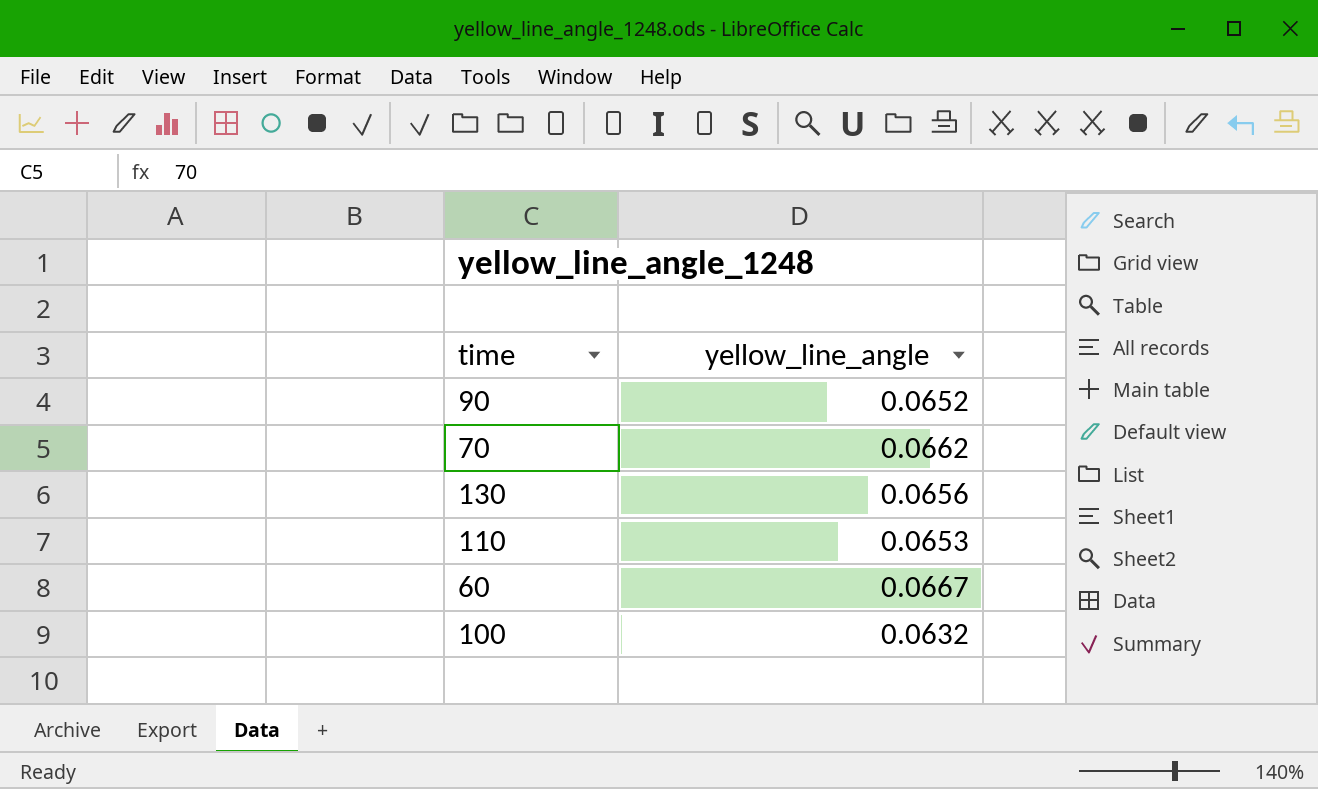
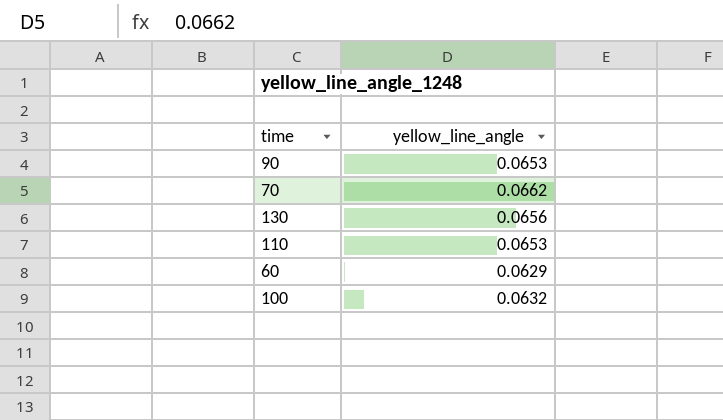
90 | yellow_line_angle: 0.0652 -> 0.0653
60 | yellow_line_angle: 0.0667 -> 0.0629

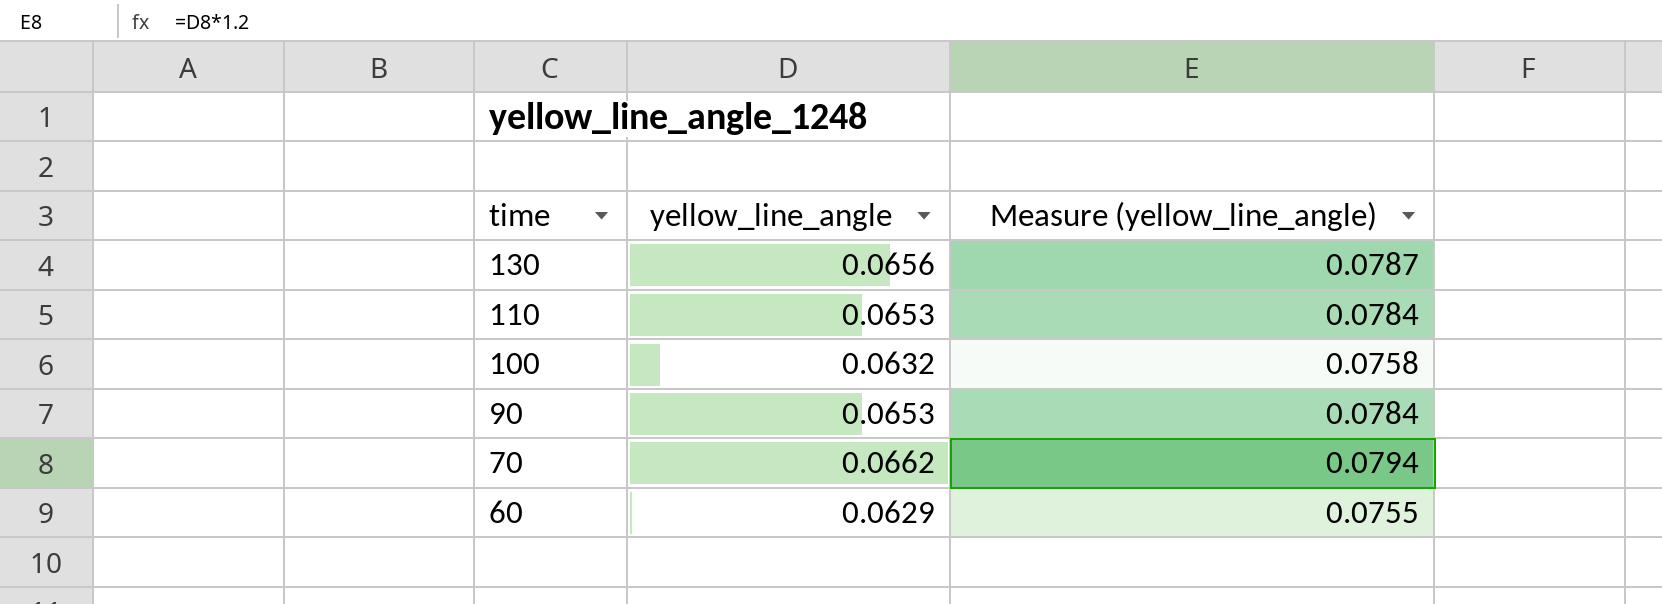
row order: none -> time descending
column Measure (yellow_line_angle) | formula: none -> [yellow_line_angle] * 1.2

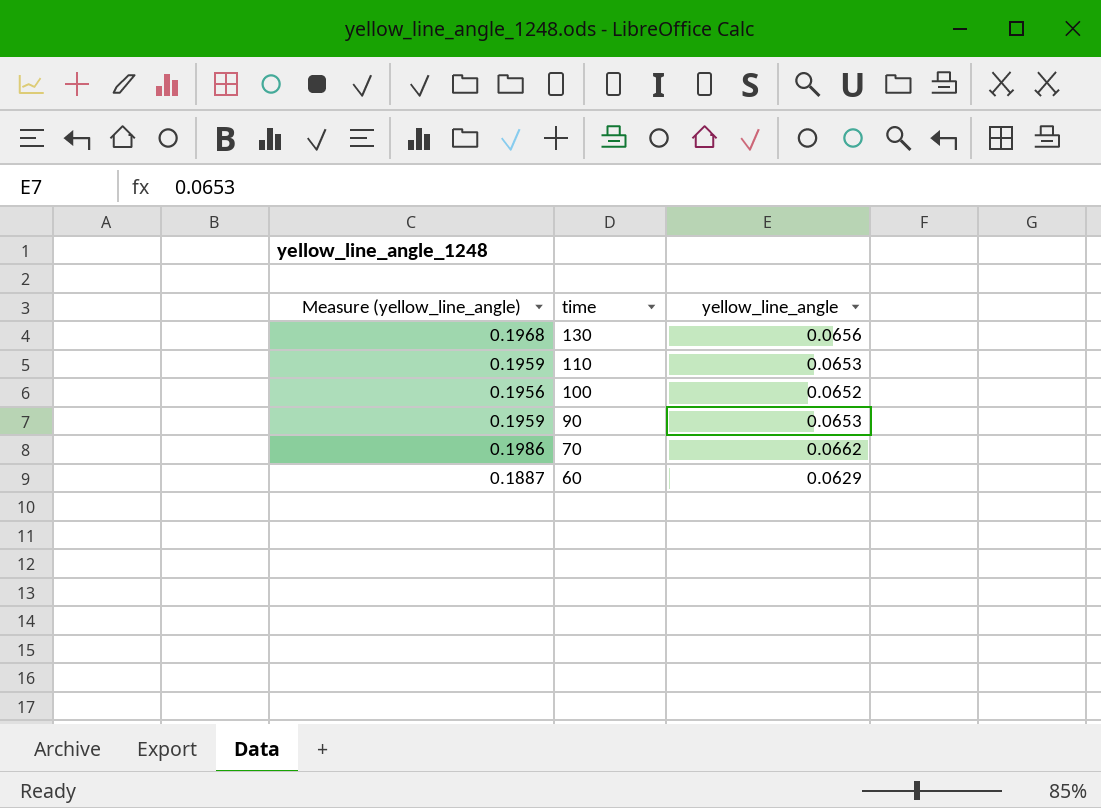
column Measure (yellow_line_angle) | formula: [yellow_line_angle] * 1.2 -> [yellow_line_angle] * 3
column Measure (yellow_line_angle) | position: 3 -> 1
100 | yellow_line_angle: 0.0632 -> 0.0652

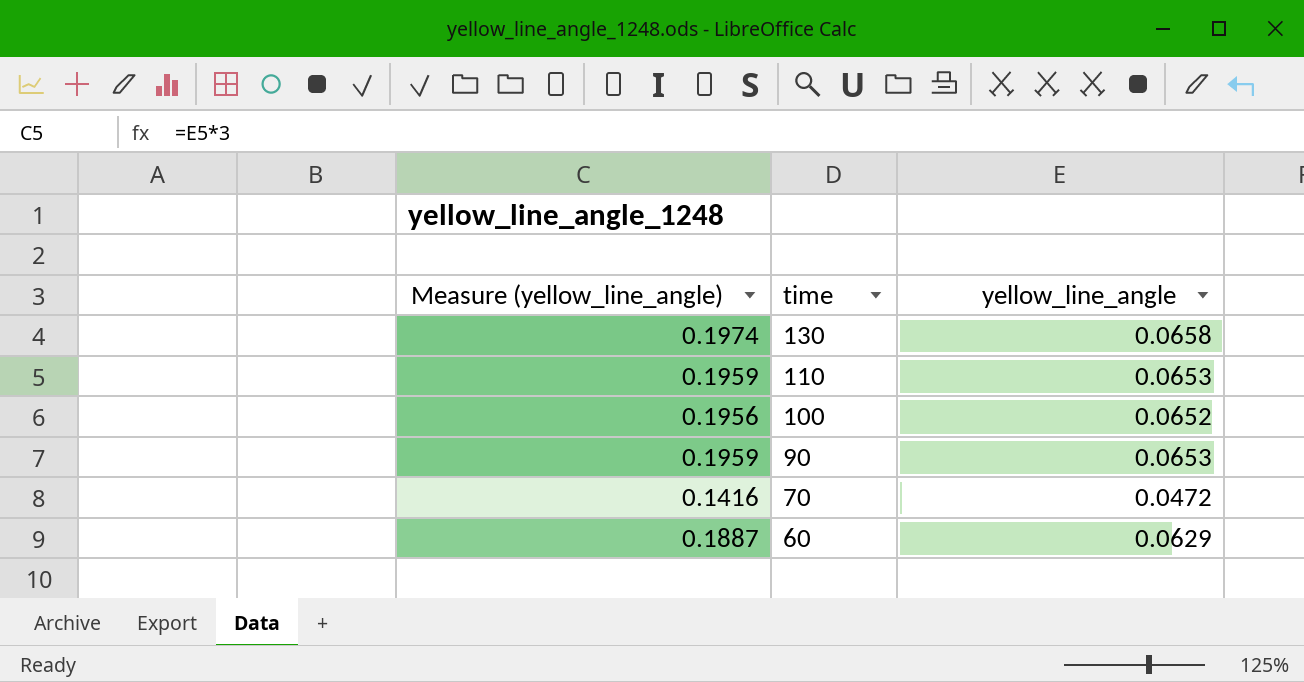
130 | Measure (yellow_line_angle): 0.1968 -> 0.1974
130 | yellow_line_angle: 0.0656 -> 0.0658
70 | Measure (yellow_line_angle): 0.1986 -> 0.1416
70 | yellow_line_angle: 0.0662 -> 0.0472

